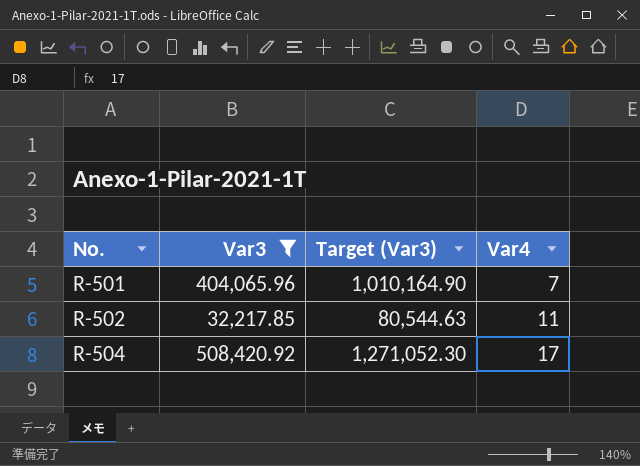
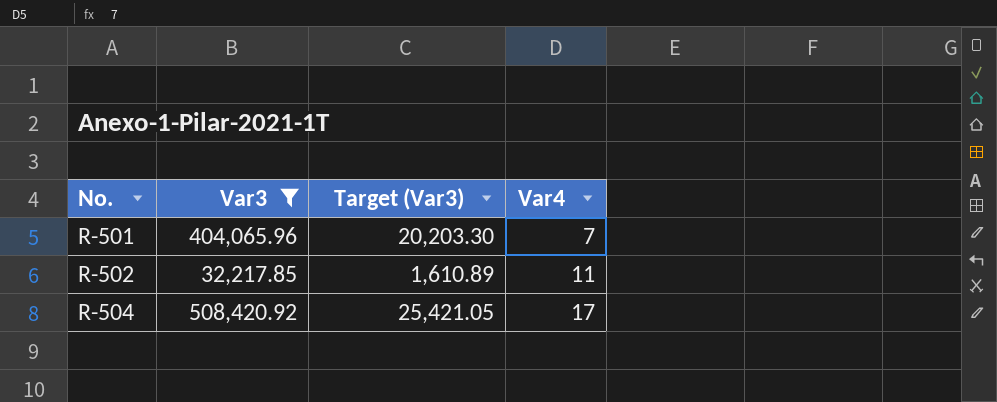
column Target (Var3) | formula: [Var3] * 2.5 -> [Var3] * 0.05

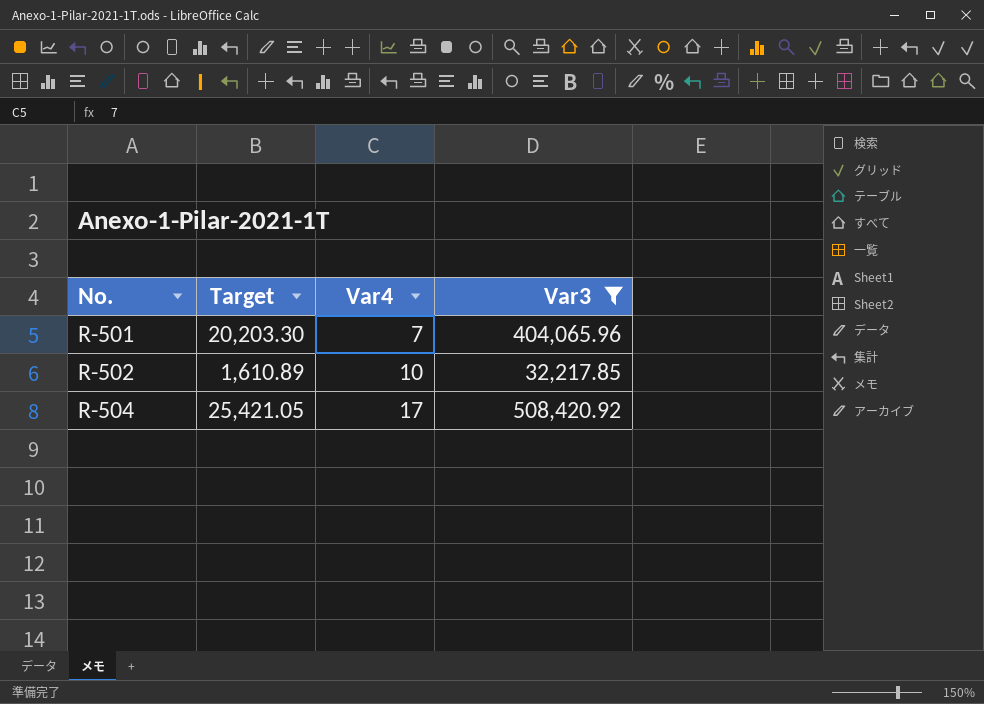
column name: Target (Var3) -> Target
column Var3 | position: 2 -> 4
R-502 | Var4: 11 -> 10

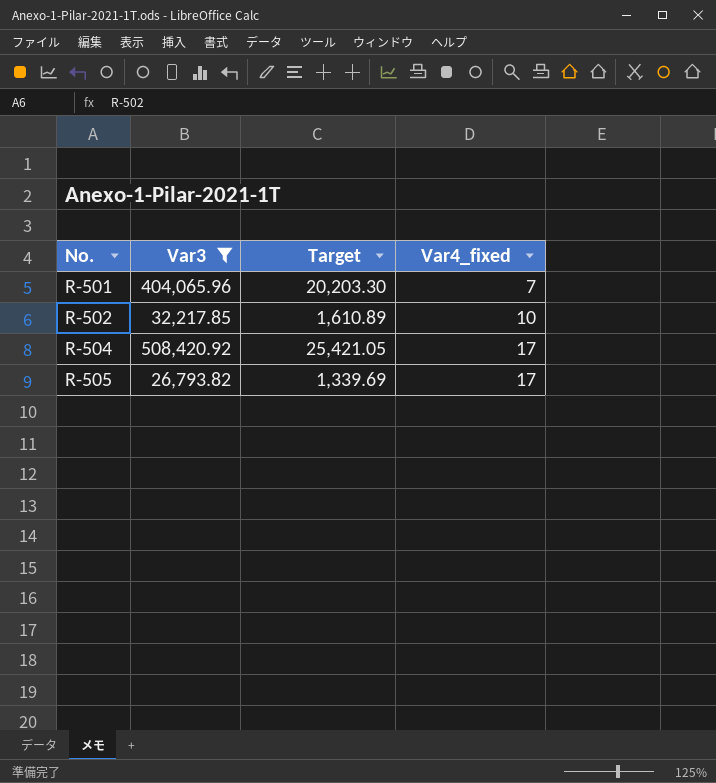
column Var3 | position: 4 -> 2
column name: Var4 -> Var4_fixed
row R-505: none -> 26,793.82 | 1,339.69 | 17

